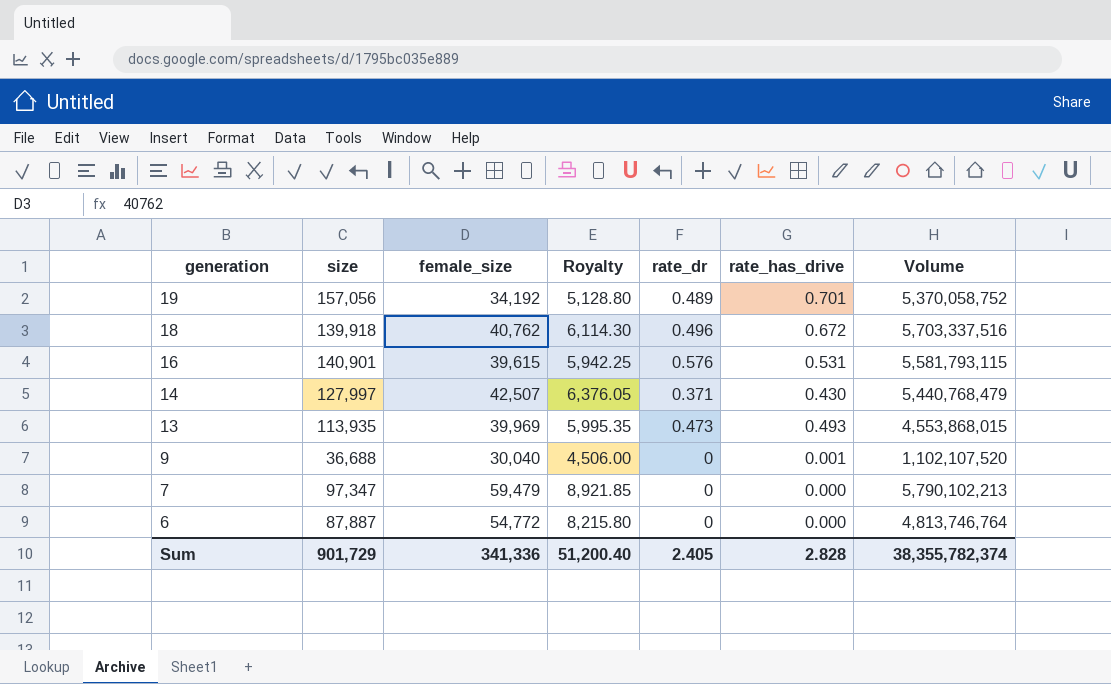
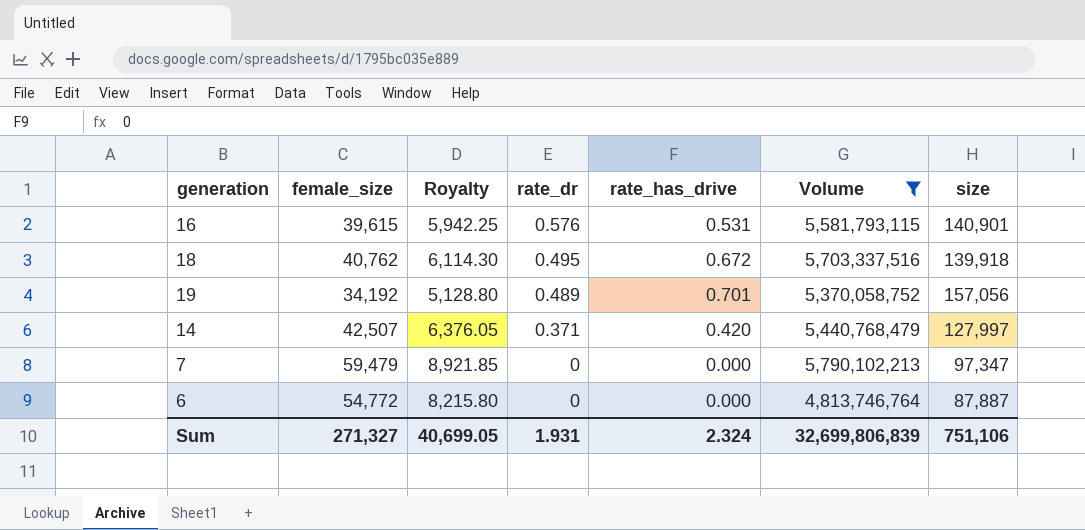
filter: none -> Volume >= 4,813,746,764
row order: generation descending -> rate_dr descending
column size | position: 2 -> 7
18 | rate_dr: 0.496 -> 0.495
14 | rate_has_drive: 0.430 -> 0.420
Sum | female_size: 341,336 -> 271,327
Sum | Royalty: 51,200.40 -> 40,699.05
Sum | rate_dr: 2.405 -> 1.931
Sum | rate_has_drive: 2.828 -> 2.324
Sum | Volume: 38,355,782,374 -> 32,699,806,839
Sum | size: 901,729 -> 751,106

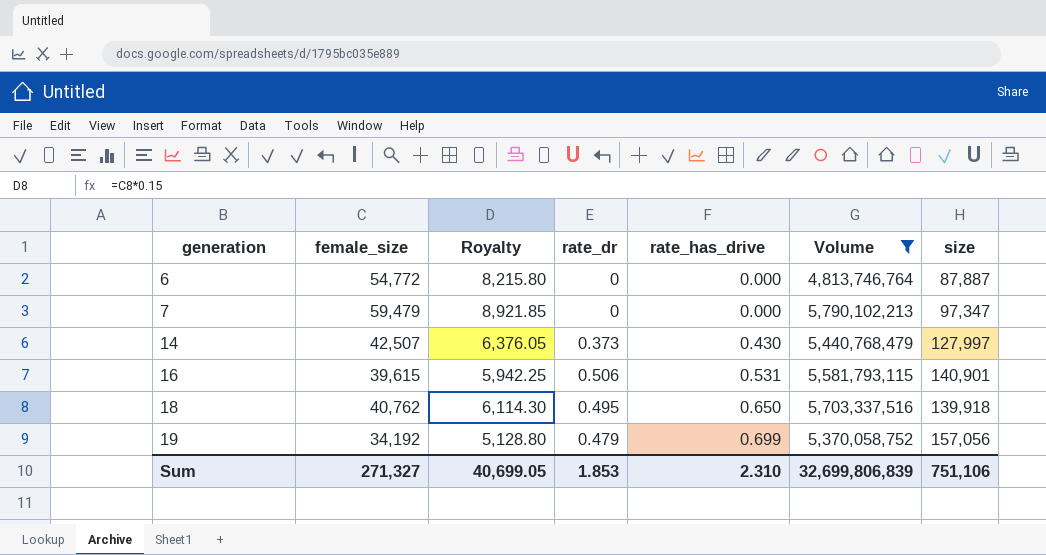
row order: rate_dr descending -> generation ascending
14 | rate_dr: 0.371 -> 0.373
14 | rate_has_drive: 0.420 -> 0.430
16 | rate_dr: 0.576 -> 0.506
18 | rate_has_drive: 0.672 -> 0.650
19 | rate_dr: 0.489 -> 0.479
19 | rate_has_drive: 0.701 -> 0.699
Sum | rate_dr: 1.931 -> 1.853
Sum | rate_has_drive: 2.324 -> 2.310

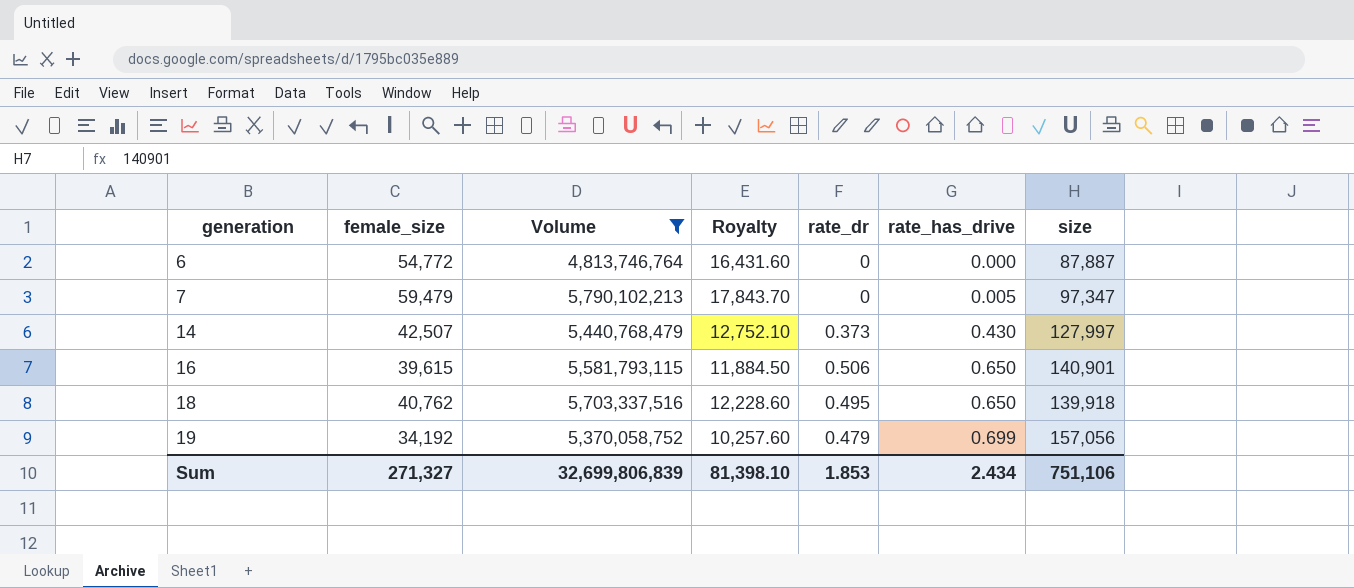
column Volume | position: 6 -> 3
column Royalty | formula: [female_size] * 0.15 -> [female_size] * 0.3
7 | rate_has_drive: 0.000 -> 0.005
16 | rate_has_drive: 0.531 -> 0.650
Sum | Royalty: 40,699.05 -> 81,398.10
Sum | rate_has_drive: 2.310 -> 2.434

